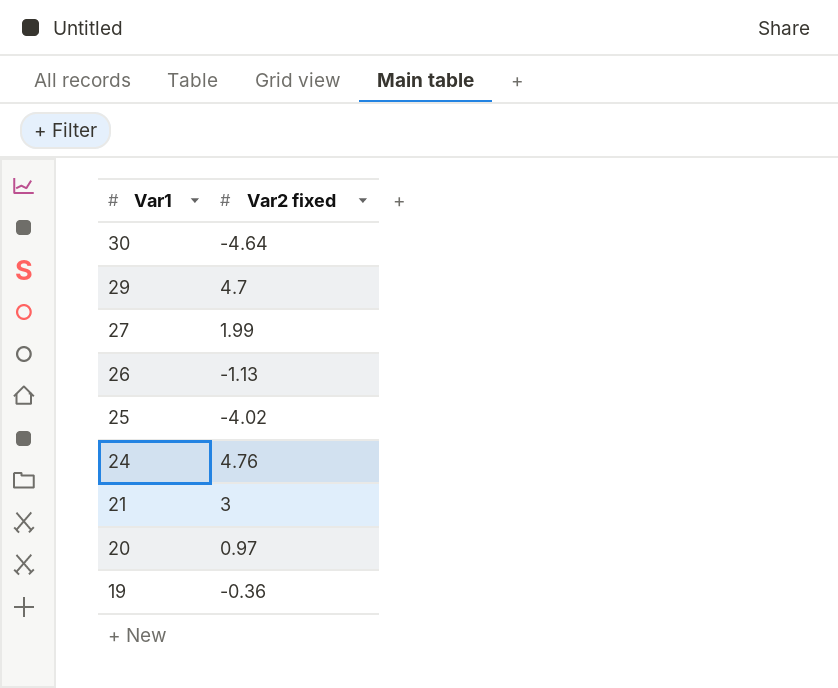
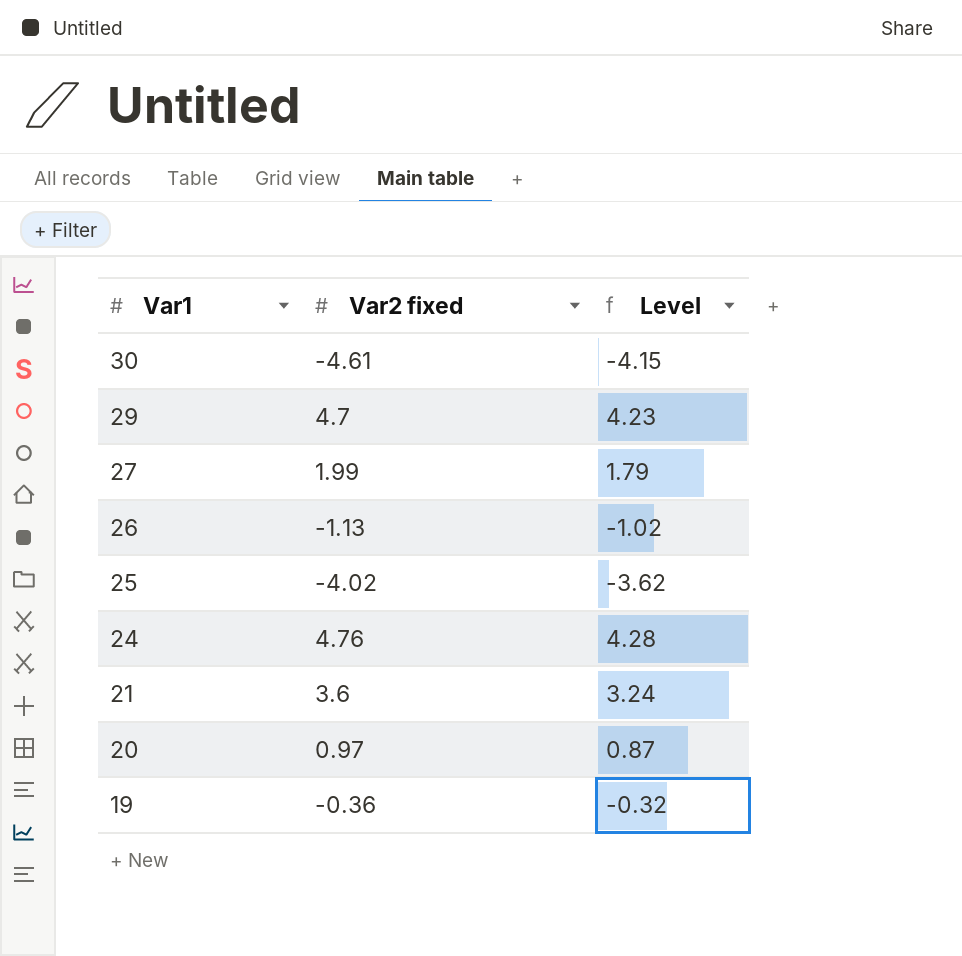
column Level | formula: none -> [Var2 fixed] * 0.9
30 | Var2 fixed: -4.64 -> -4.61
21 | Var2 fixed: 3 -> 3.6

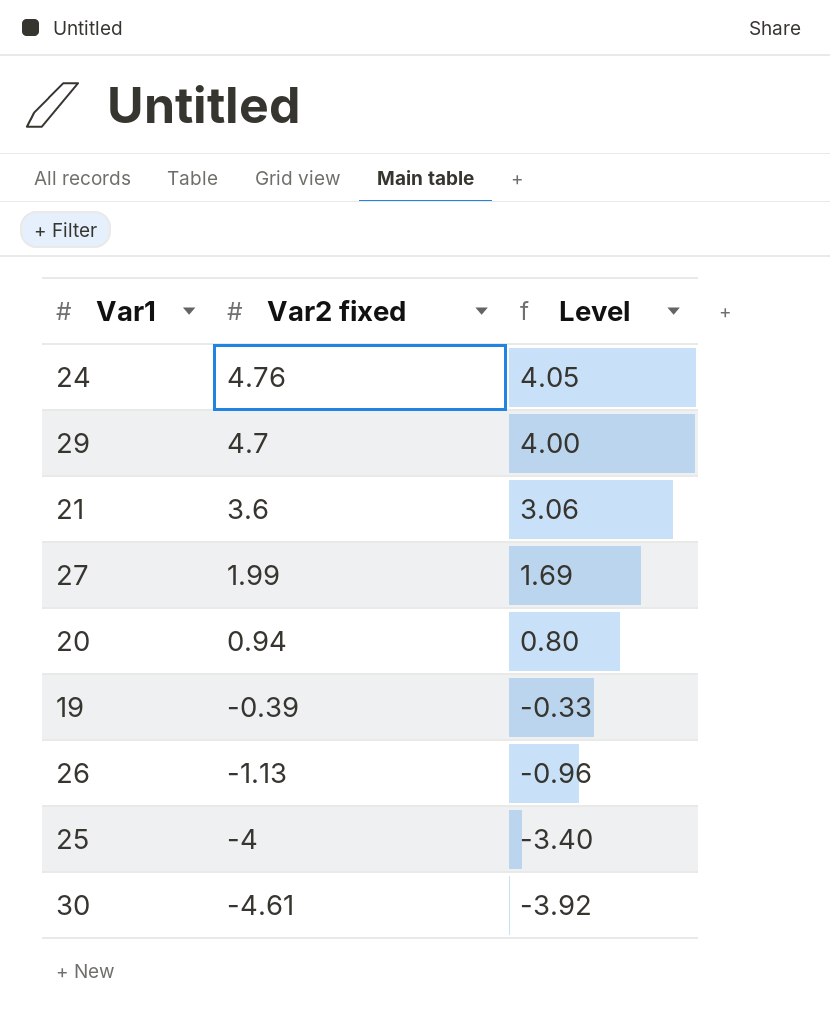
row order: Var1 descending -> Var2 fixed descending
column Level | formula: [Var2 fixed] * 0.9 -> [Var2 fixed] * 0.85
20 | Var2 fixed: 0.97 -> 0.94
19 | Var2 fixed: -0.36 -> -0.39
25 | Var2 fixed: -4.02 -> -4

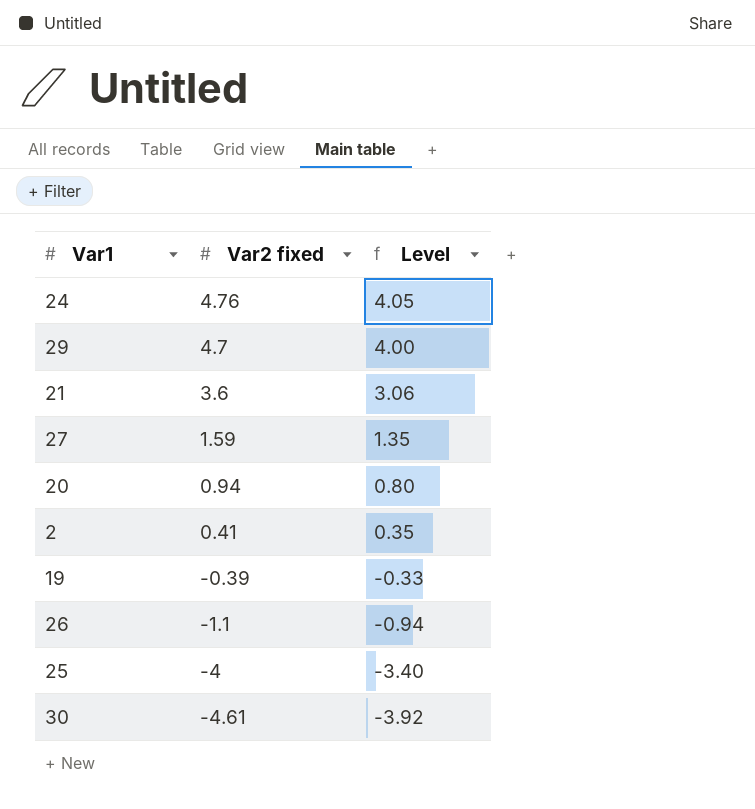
27 | Var2 fixed: 1.99 -> 1.59
27 | Level: 1.69 -> 1.35
row 2: none -> 0.41 | 0.35
26 | Var2 fixed: -1.13 -> -1.1
26 | Level: -0.96 -> -0.94

